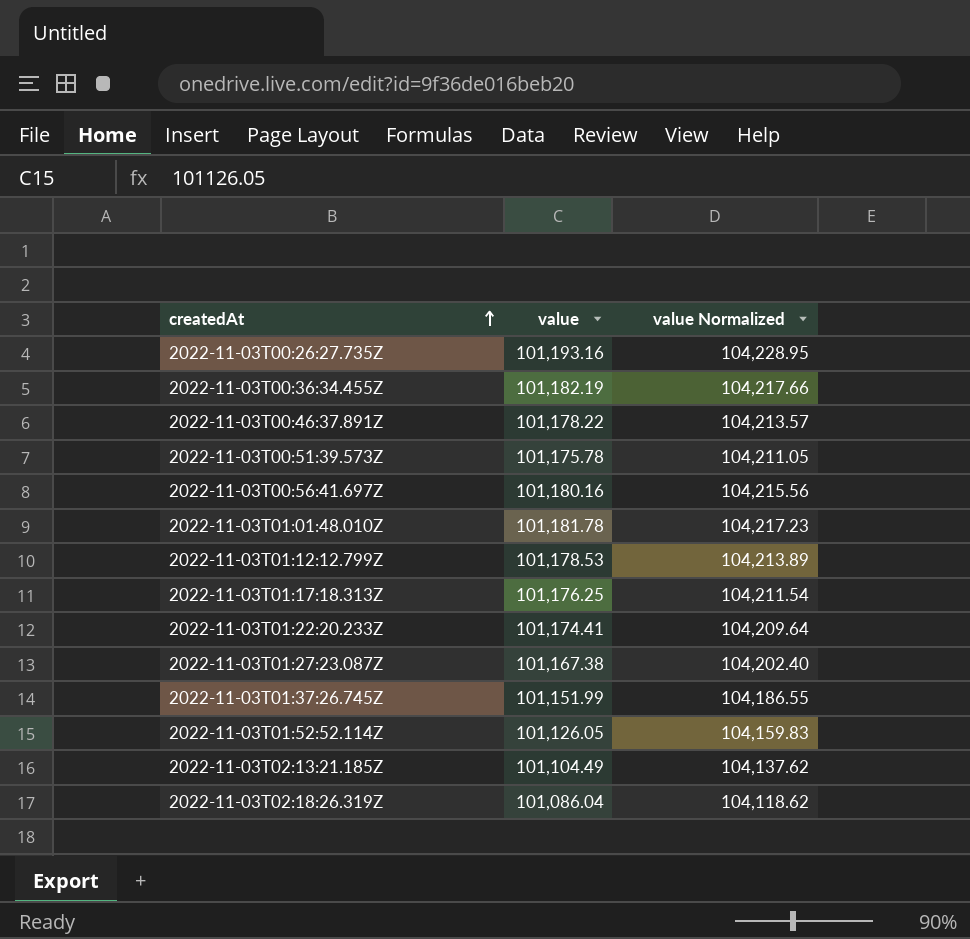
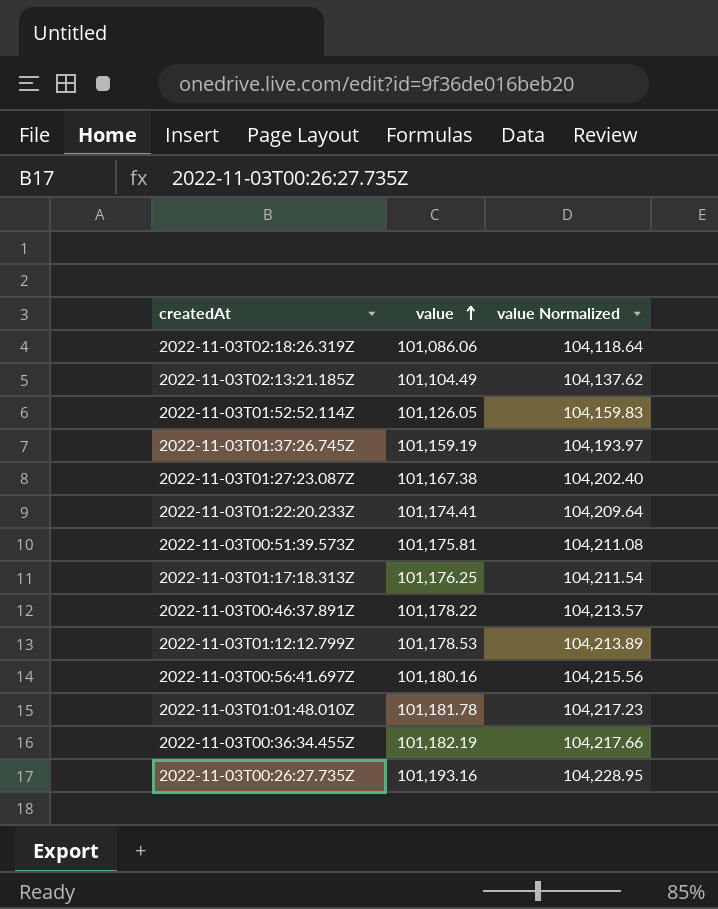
row order: createdAt ascending -> value ascending
2022-11-03T02:18:26.319Z | value: 101,086.04 -> 101,086.06
2022-11-03T02:18:26.319Z | value Normalized: 104,118.62 -> 104,118.64
2022-11-03T01:37:26.745Z | value: 101,151.99 -> 101,159.19
2022-11-03T01:37:26.745Z | value Normalized: 104,186.55 -> 104,193.97
2022-11-03T00:51:39.573Z | value: 101,175.78 -> 101,175.81
2022-11-03T00:51:39.573Z | value Normalized: 104,211.05 -> 104,211.08

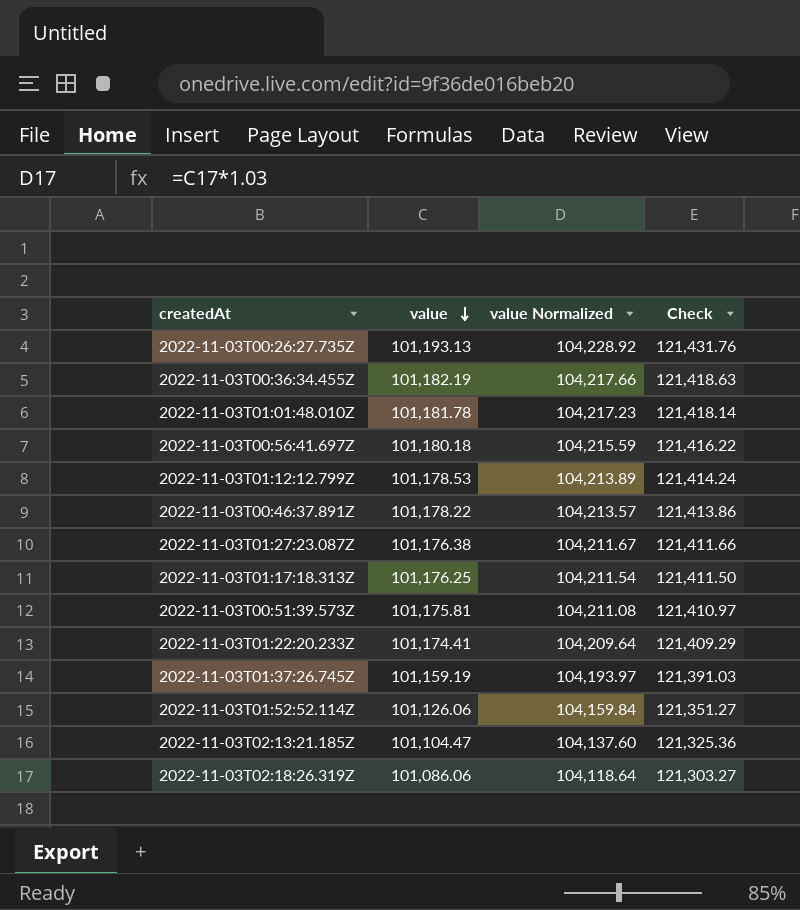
row order: value ascending -> value descending
column Check | formula: none -> [value] * 1.2
2022-11-03T00:26:27.735Z | value: 101,193.16 -> 101,193.13
2022-11-03T00:26:27.735Z | value Normalized: 104,228.95 -> 104,228.92
2022-11-03T00:56:41.697Z | value: 101,180.16 -> 101,180.18
2022-11-03T00:56:41.697Z | value Normalized: 104,215.56 -> 104,215.59
2022-11-03T01:27:23.087Z | value: 101,167.38 -> 101,176.38
2022-11-03T01:27:23.087Z | value Normalized: 104,202.40 -> 104,211.67
2022-11-03T01:52:52.114Z | value: 101,126.05 -> 101,126.06
2022-11-03T01:52:52.114Z | value Normalized: 104,159.83 -> 104,159.84
2022-11-03T02:13:21.185Z | value: 101,104.49 -> 101,104.47
2022-11-03T02:13:21.185Z | value Normalized: 104,137.62 -> 104,137.60

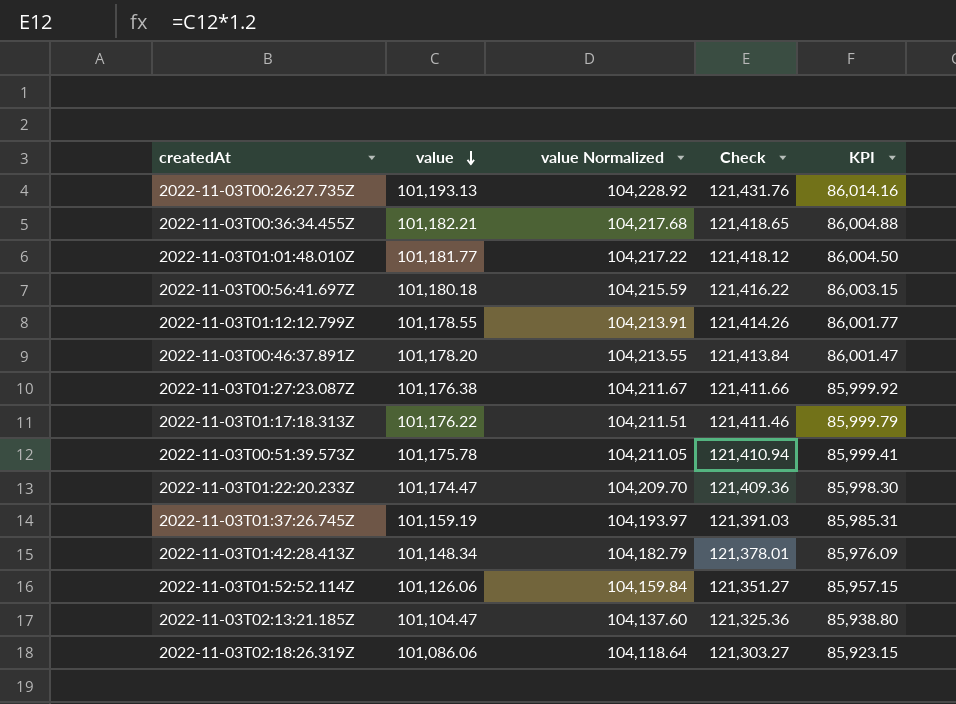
column KPI | formula: none -> [value] * 0.85
2022-11-03T00:36:34.455Z | value: 101,182.19 -> 101,182.21
2022-11-03T00:36:34.455Z | value Normalized: 104,217.66 -> 104,217.68
2022-11-03T00:36:34.455Z | Check: 121,418.63 -> 121,418.65
2022-11-03T01:01:48.010Z | value: 101,181.78 -> 101,181.77
2022-11-03T01:01:48.010Z | value Normalized: 104,217.23 -> 104,217.22
2022-11-03T01:01:48.010Z | Check: 121,418.14 -> 121,418.12
2022-11-03T01:12:12.799Z | value: 101,178.53 -> 101,178.55
2022-11-03T01:12:12.799Z | value Normalized: 104,213.89 -> 104,213.91
2022-11-03T01:12:12.799Z | Check: 121,414.24 -> 121,414.26
2022-11-03T00:46:37.891Z | value: 101,178.22 -> 101,178.20
2022-11-03T00:46:37.891Z | value Normalized: 104,213.57 -> 104,213.55
2022-11-03T00:46:37.891Z | Check: 121,413.86 -> 121,413.84
2022-11-03T01:17:18.313Z | value: 101,176.25 -> 101,176.22
2022-11-03T01:17:18.313Z | value Normalized: 104,211.54 -> 104,211.51
2022-11-03T01:17:18.313Z | Check: 121,411.50 -> 121,411.46
2022-11-03T00:51:39.573Z | value: 101,175.81 -> 101,175.78
2022-11-03T00:51:39.573Z | value Normalized: 104,211.08 -> 104,211.05
2022-11-03T00:51:39.573Z | Check: 121,410.97 -> 121,410.94
2022-11-03T01:22:20.233Z | value: 101,174.41 -> 101,174.47
2022-11-03T01:22:20.233Z | value Normalized: 104,209.64 -> 104,209.70
2022-11-03T01:22:20.233Z | Check: 121,409.29 -> 121,409.36
row 2022-11-03T01:42:28.413Z: none -> 101,148.34 | 104,182.79 | 121,378.01 | 85,976.09

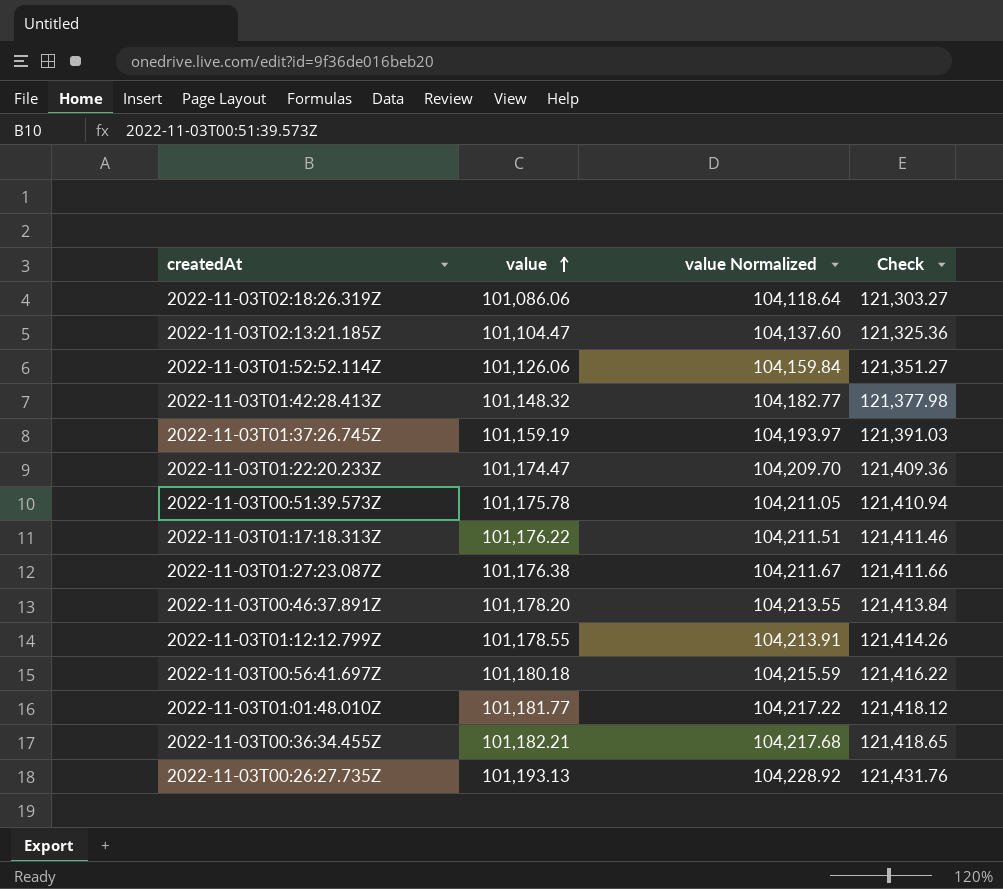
row order: value descending -> value ascending
column KPI | formula: [value] * 0.85 -> none
2022-11-03T01:42:28.413Z | value: 101,148.34 -> 101,148.32
2022-11-03T01:42:28.413Z | value Normalized: 104,182.79 -> 104,182.77
2022-11-03T01:42:28.413Z | Check: 121,378.01 -> 121,377.98

